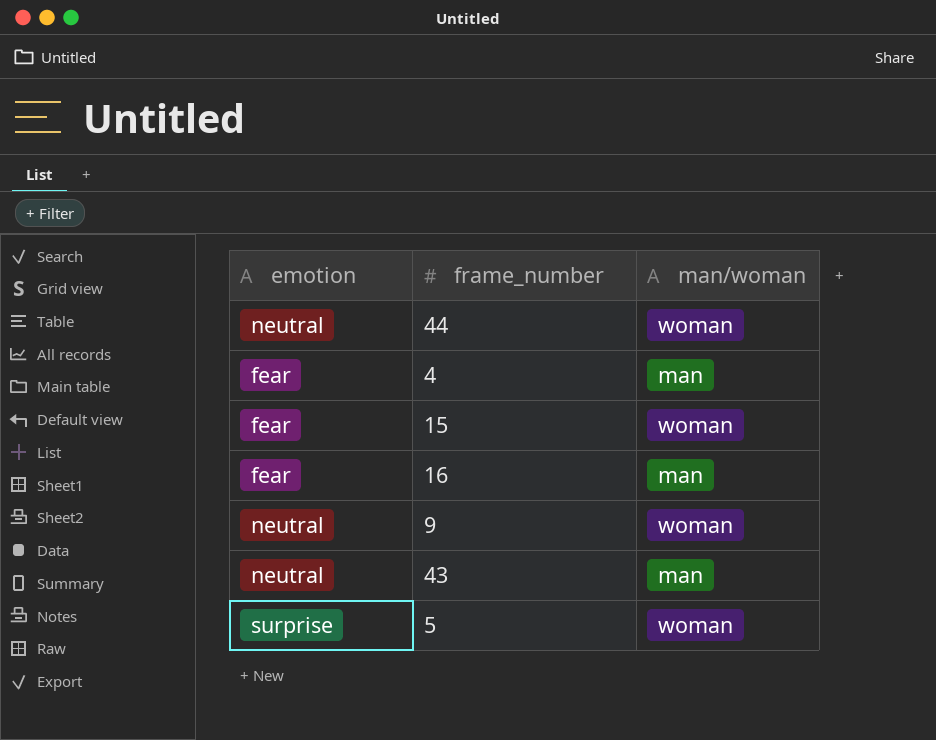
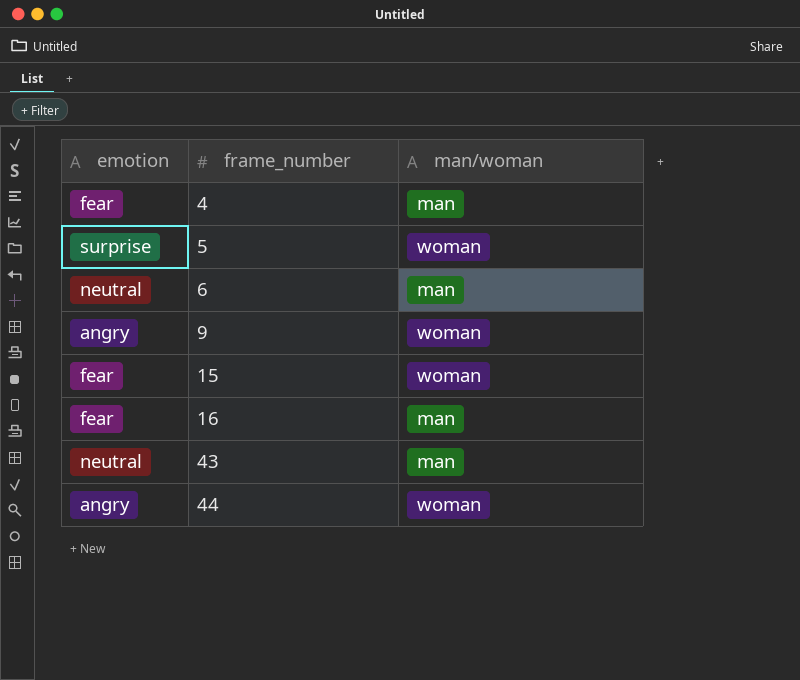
row order: none -> frame_number ascending
row 6: none -> neutral | man
9 | emotion: neutral -> angry
44 | emotion: neutral -> angry

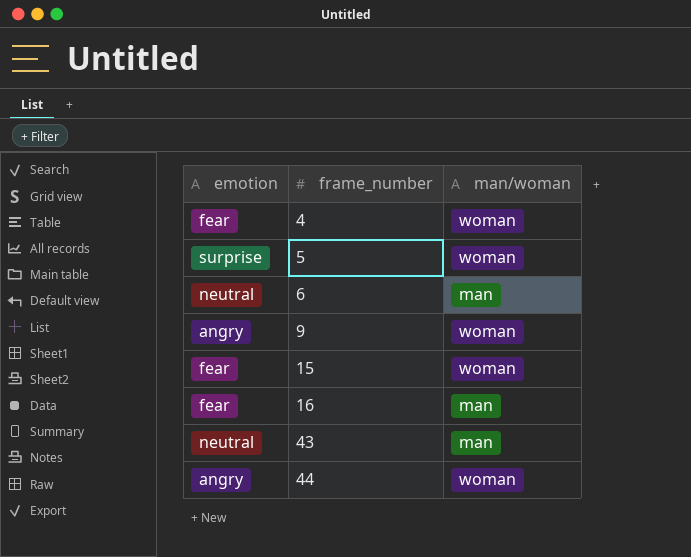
4 | man/woman: man -> woman

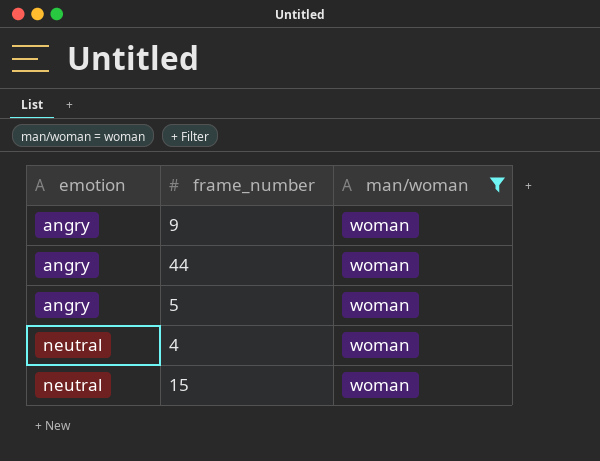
filter: none -> man/woman = woman
row order: frame_number ascending -> emotion ascending
5 | emotion: surprise -> angry
4 | emotion: fear -> neutral
15 | emotion: fear -> neutral

